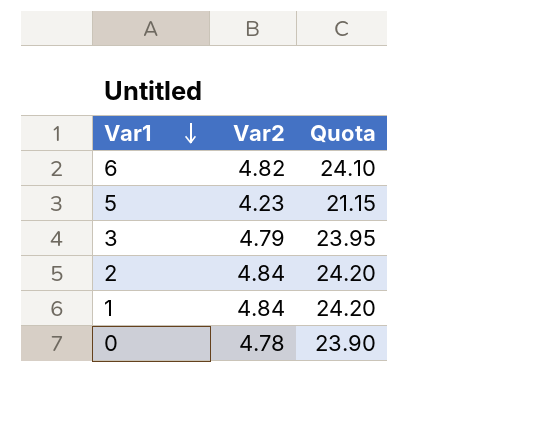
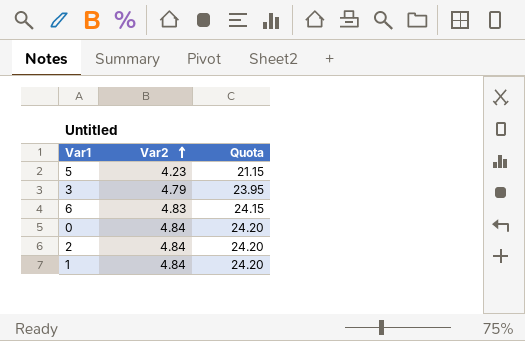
row order: Var1 descending -> Var2 ascending
6 | Var2: 4.82 -> 4.83
6 | Quota: 24.10 -> 24.15
0 | Var2: 4.78 -> 4.84
0 | Quota: 23.90 -> 24.20

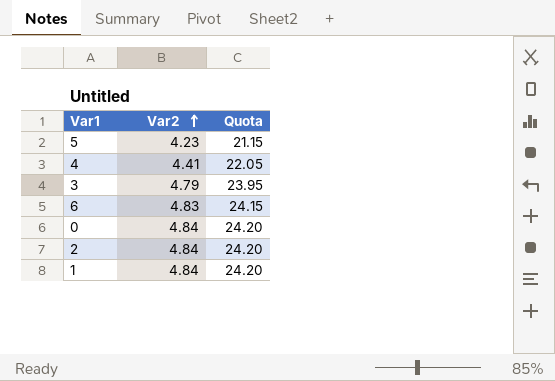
row 4: none -> 4.41 | 22.05

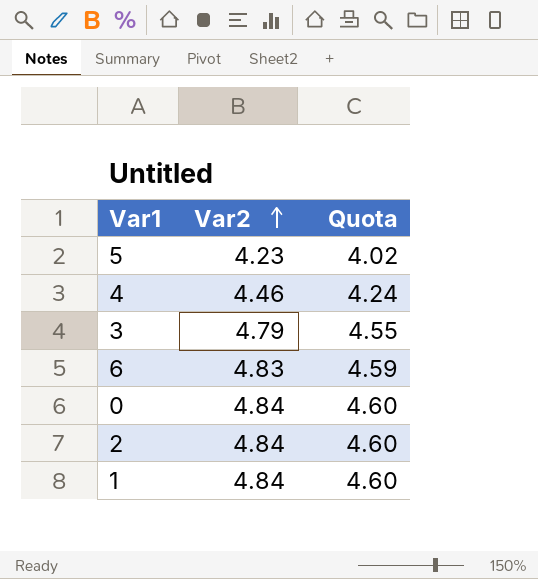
column Quota | formula: [Var2] * 5 -> [Var2] * 0.95
4 | Var2: 4.41 -> 4.46

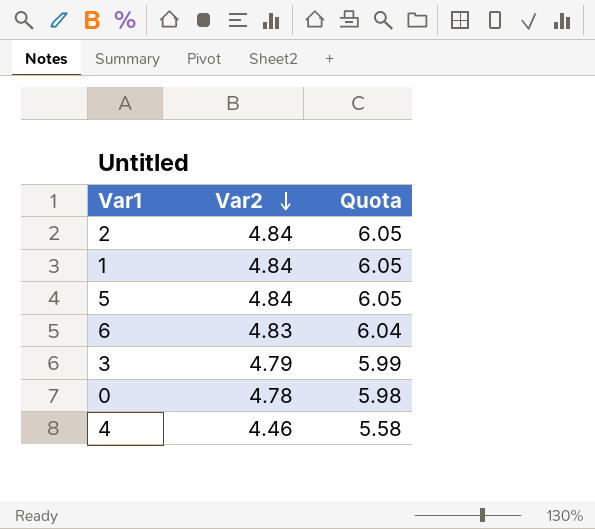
row order: Var2 ascending -> Var2 descending
column Quota | formula: [Var2] * 0.95 -> [Var2] * 1.25
5 | Var2: 4.23 -> 4.84
0 | Var2: 4.84 -> 4.78

